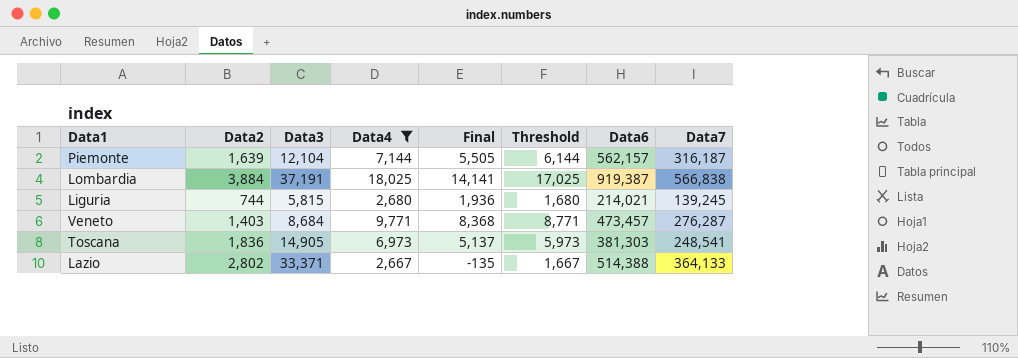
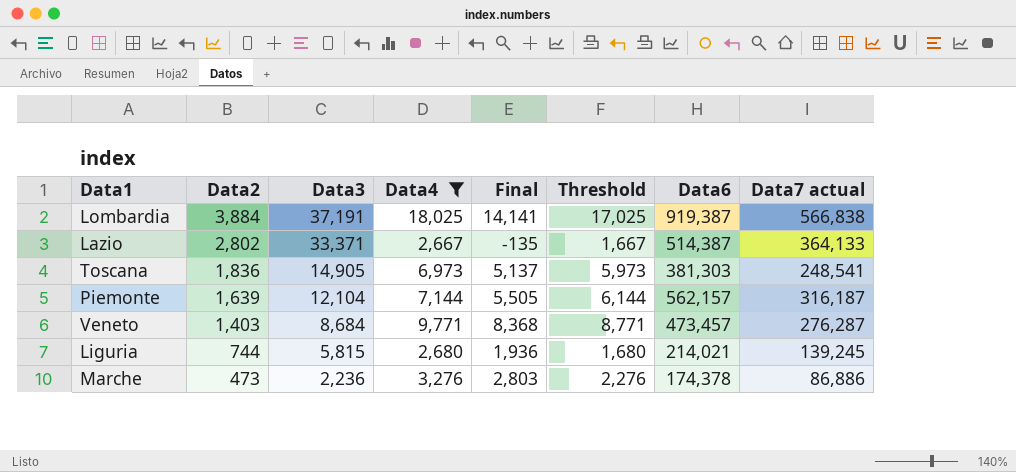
row order: none -> Data2 descending
column name: Data7 -> Data7 actual
Lazio | Data6: 514,388 -> 514,387
row Marche: none -> 473 | 2,236 | 3,276 | 2,803 | 2,276 | 174,378 | 86,886

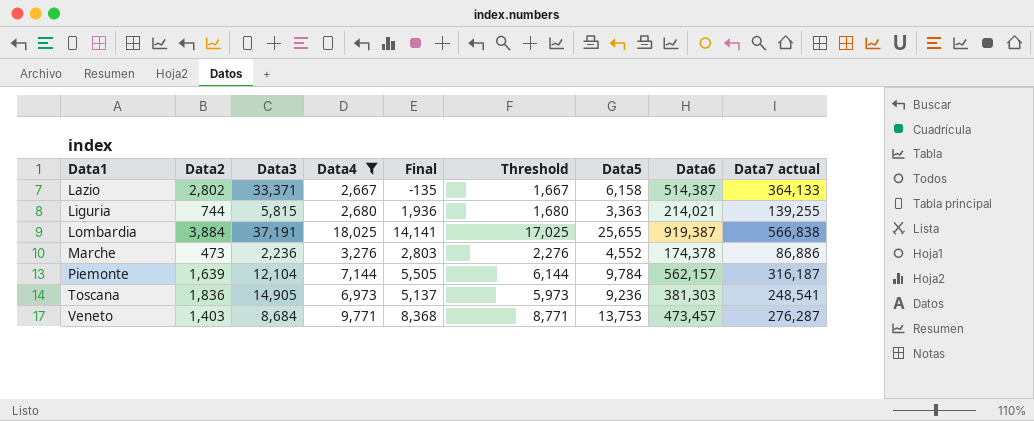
row order: Data2 descending -> Data1 ascending
column Data5 | position: none -> 7
Liguria | Data7 actual: 139,245 -> 139,255

